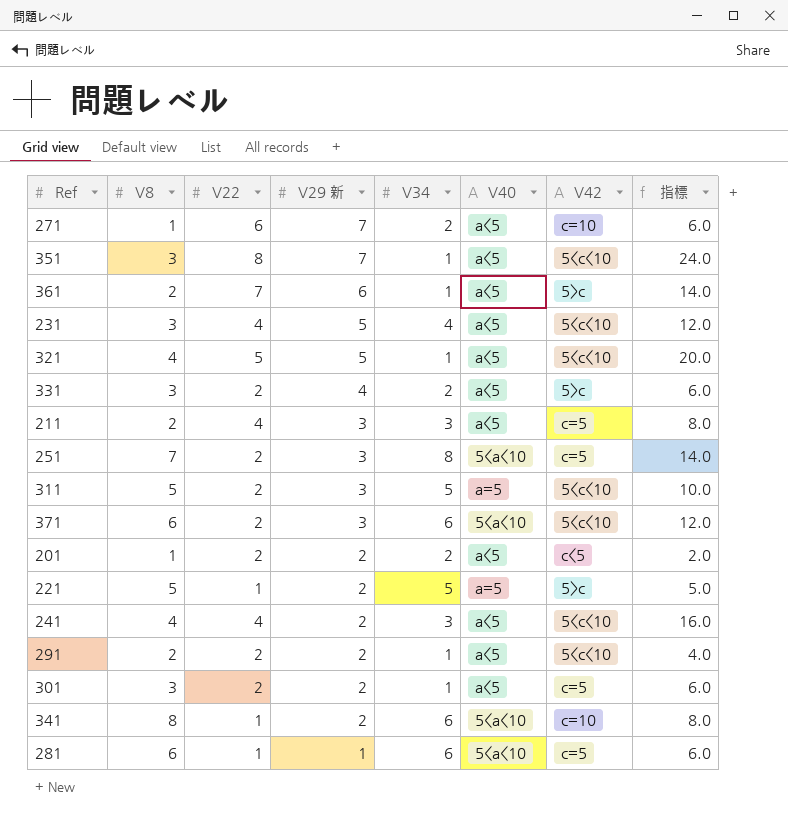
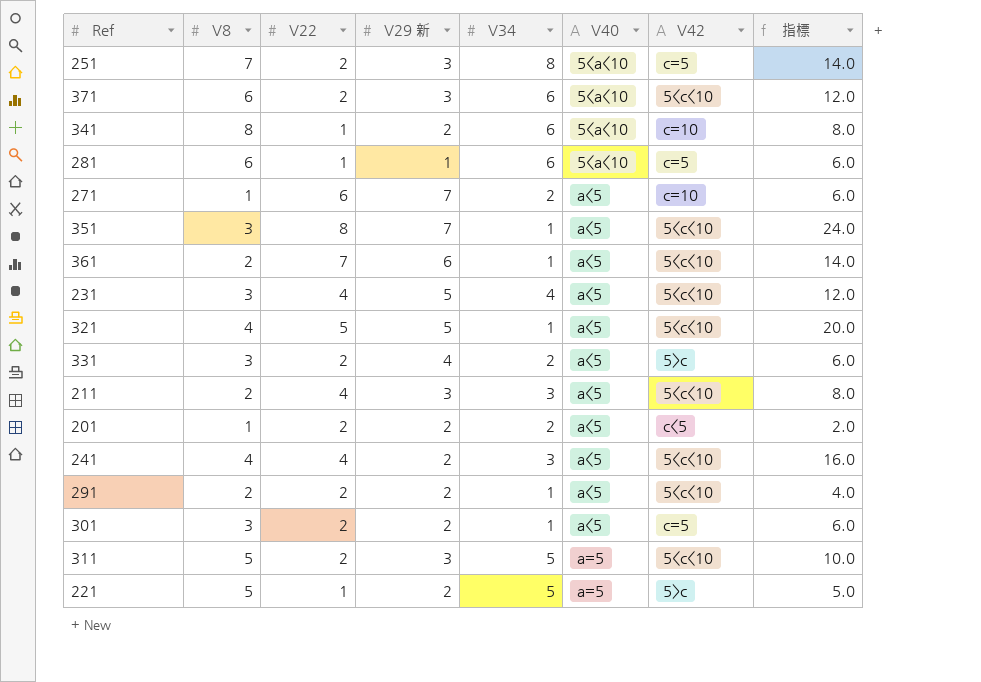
row order: V29 新 descending -> V40 ascending
361 | V42: 5>c -> 5<c<10
211 | V42: c=5 -> 5<c<10

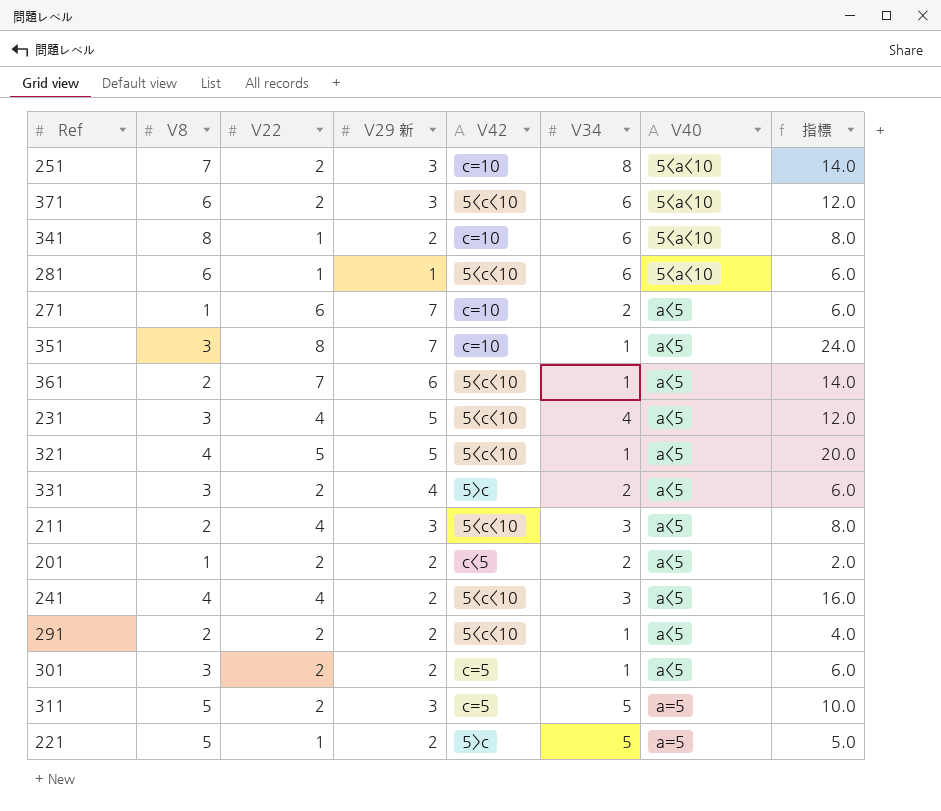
column V42 | position: 7 -> 5
251 | V42: c=5 -> c=10
281 | V42: c=5 -> 5<c<10
351 | V42: 5<c<10 -> c=10
311 | V42: 5<c<10 -> c=5

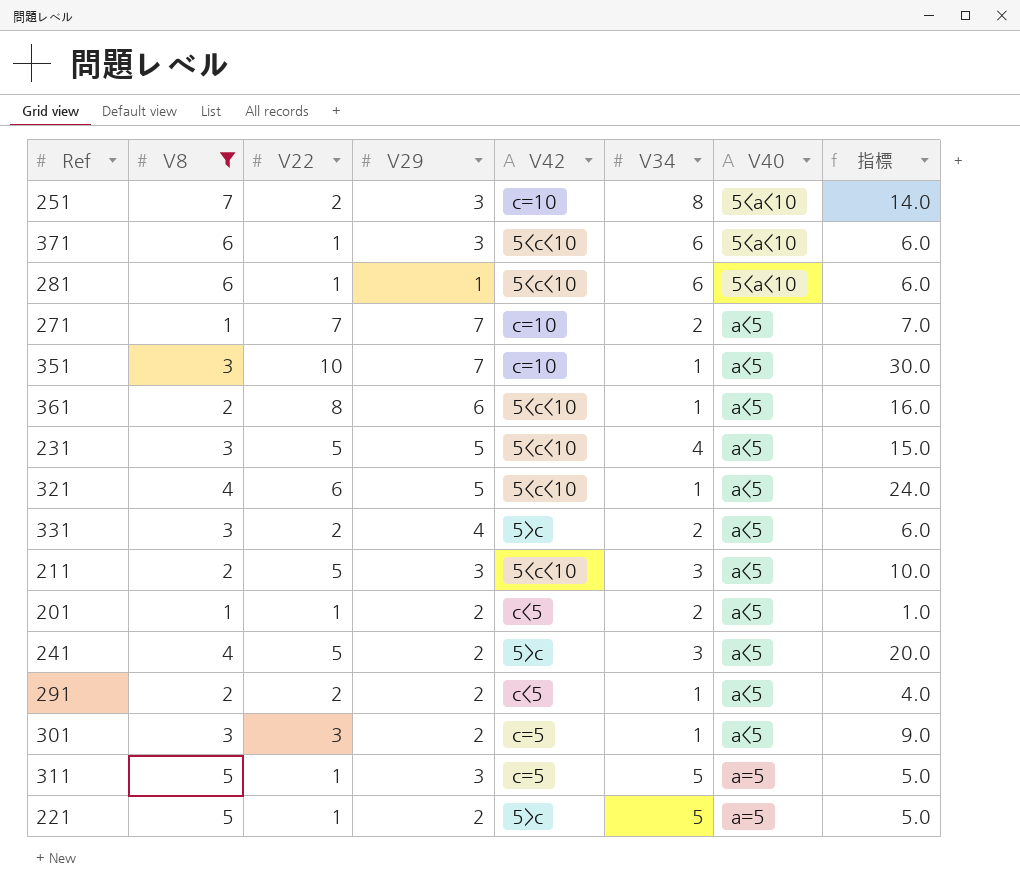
filter: none -> V8 != 8
column name: V29 新 -> V29
371 | V22: 2 -> 1
371 | 指標: 12.0 -> 6.0
271 | V22: 6 -> 7
271 | 指標: 6.0 -> 7.0
351 | V22: 8 -> 10
351 | 指標: 24.0 -> 30.0
361 | V22: 7 -> 8
361 | 指標: 14.0 -> 16.0
231 | V22: 4 -> 5
231 | 指標: 12.0 -> 15.0
321 | V22: 5 -> 6
321 | 指標: 20.0 -> 24.0
211 | V22: 4 -> 5
211 | 指標: 8.0 -> 10.0
201 | V22: 2 -> 1
201 | 指標: 2.0 -> 1.0
241 | V22: 4 -> 5
241 | V42: 5<c<10 -> 5>c
241 | 指標: 16.0 -> 20.0
291 | V42: 5<c<10 -> c<5
301 | V22: 2 -> 3
301 | 指標: 6.0 -> 9.0
311 | V22: 2 -> 1
311 | 指標: 10.0 -> 5.0

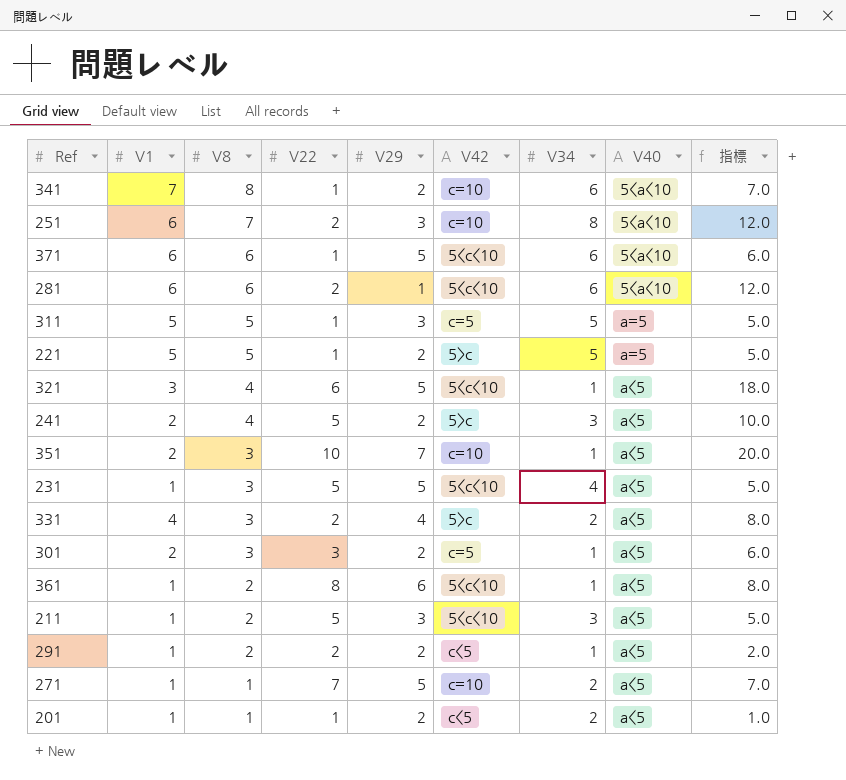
filter: V8 != 8 -> none
row order: V40 ascending -> V8 descending
column V1 | position: none -> 2
column 指標 | formula: [V8] * [V22] -> [V1] * [V22]
371 | V29: 3 -> 5
281 | V22: 1 -> 2
271 | V29: 7 -> 5

